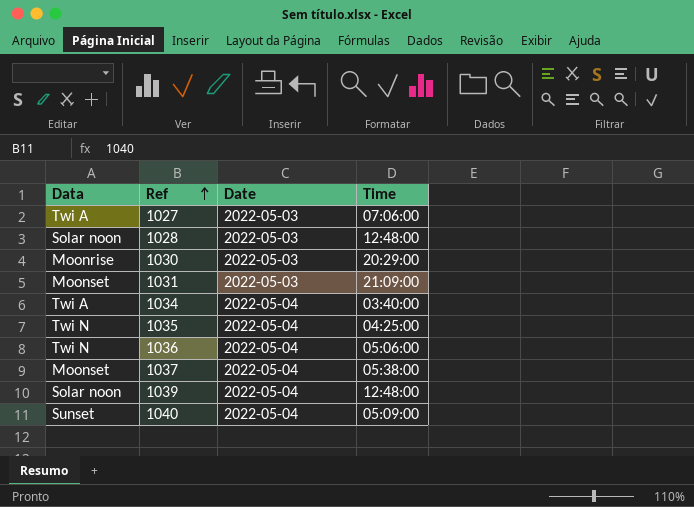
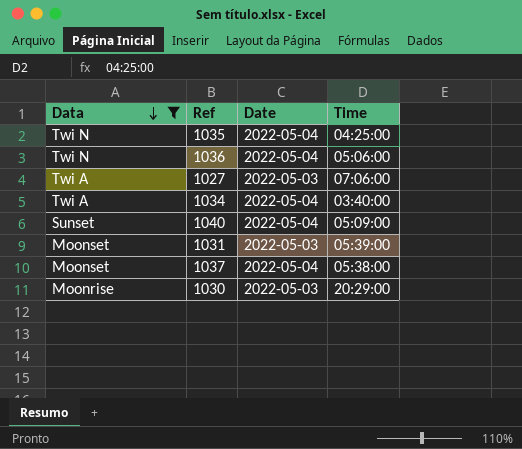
filter: none -> Data != Solar noon
row order: Ref ascending -> Data descending
1031 | Time: 21:09:00 -> 05:39:00

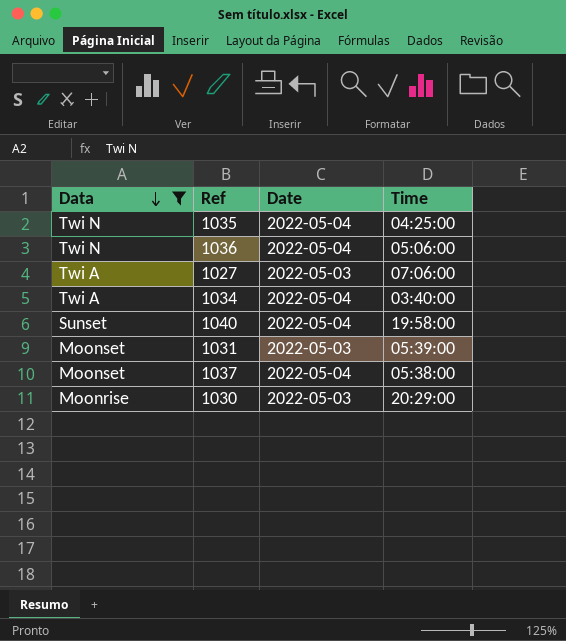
1040 | Time: 05:09:00 -> 19:58:00

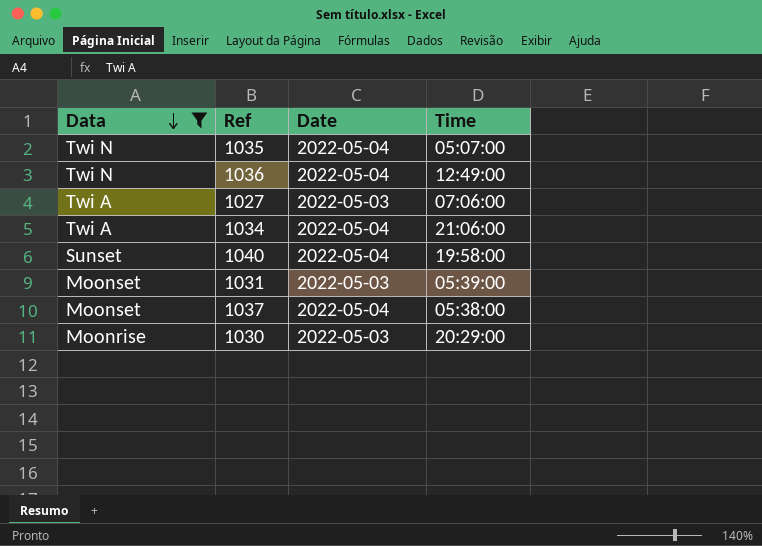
1035 | Time: 04:25:00 -> 05:07:00
1036 | Time: 05:06:00 -> 12:49:00
1034 | Time: 03:40:00 -> 21:06:00

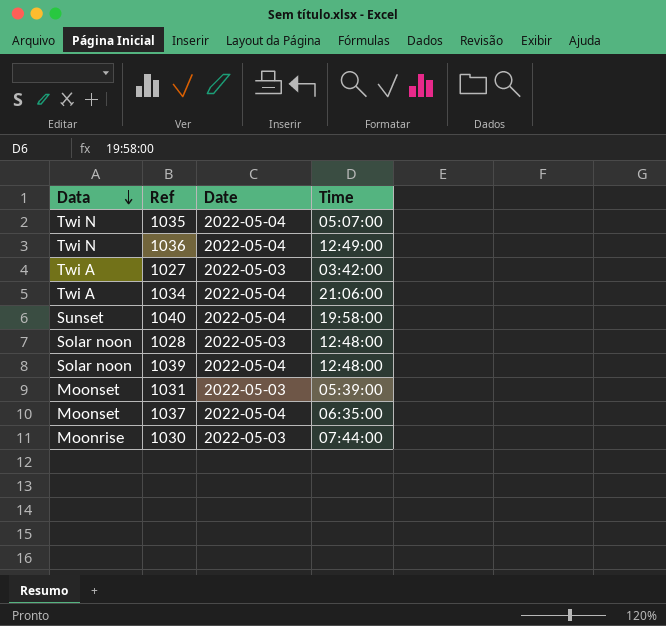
filter: Data != Solar noon -> none
1027 | Time: 07:06:00 -> 03:42:00
1037 | Time: 05:38:00 -> 06:35:00
1030 | Time: 20:29:00 -> 07:44:00

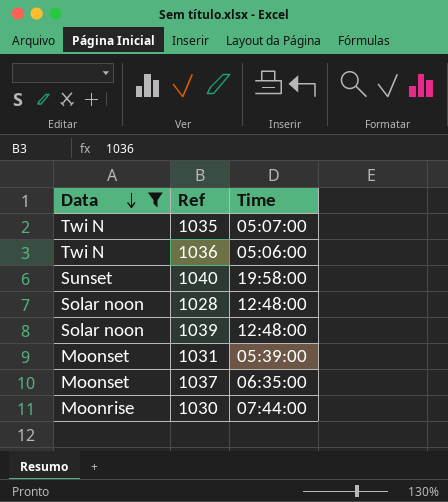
filter: none -> Data != Twi A
column Date | position: 3 -> none
1036 | Time: 12:49:00 -> 05:06:00

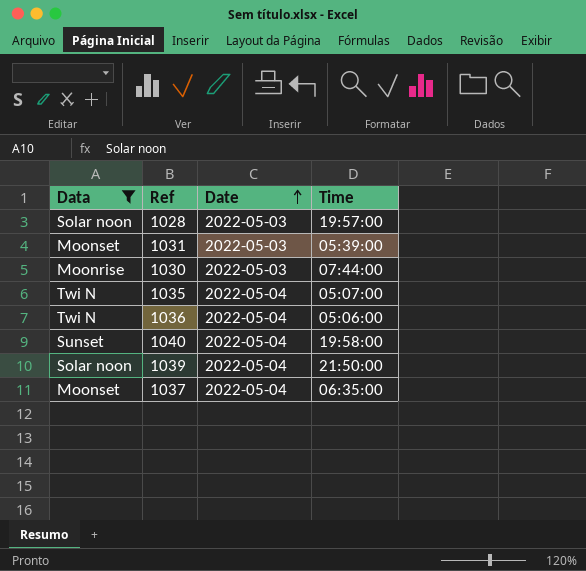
row order: Data descending -> Date ascending
column Date | position: none -> 3
1028 | Time: 12:48:00 -> 19:57:00
1039 | Time: 12:48:00 -> 21:50:00

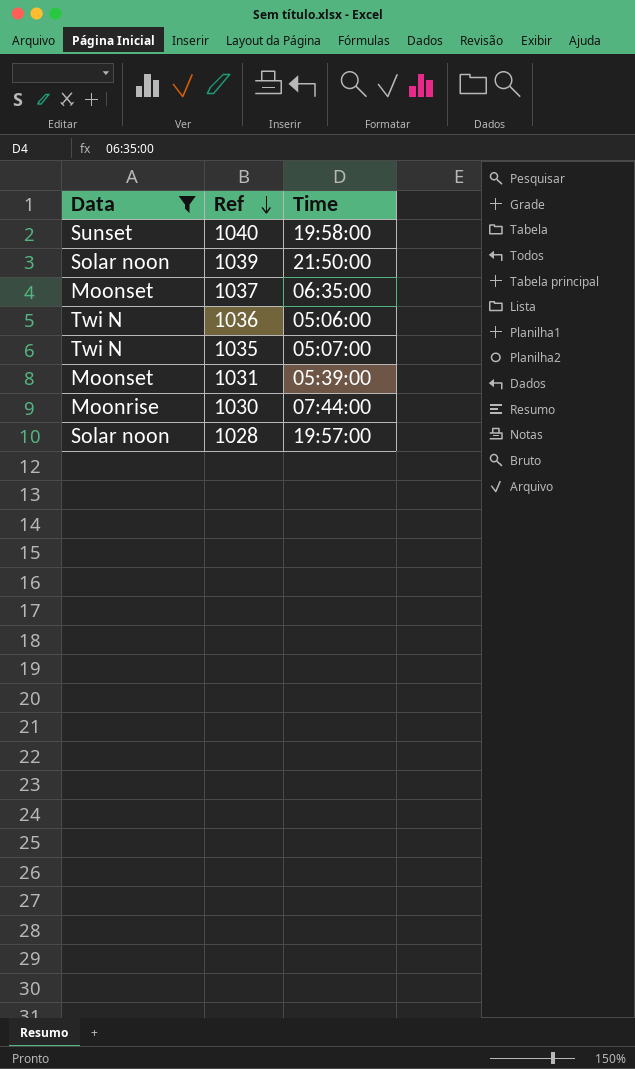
row order: Date ascending -> Ref descending
column Date | position: 3 -> none

